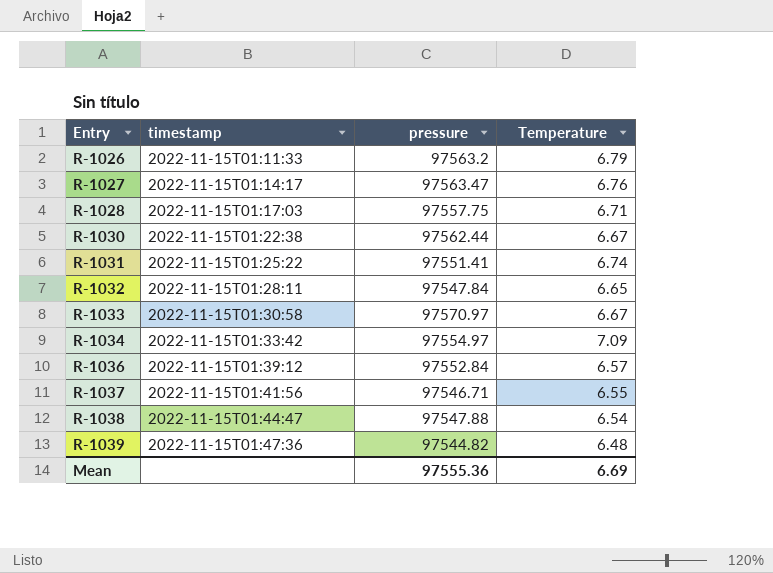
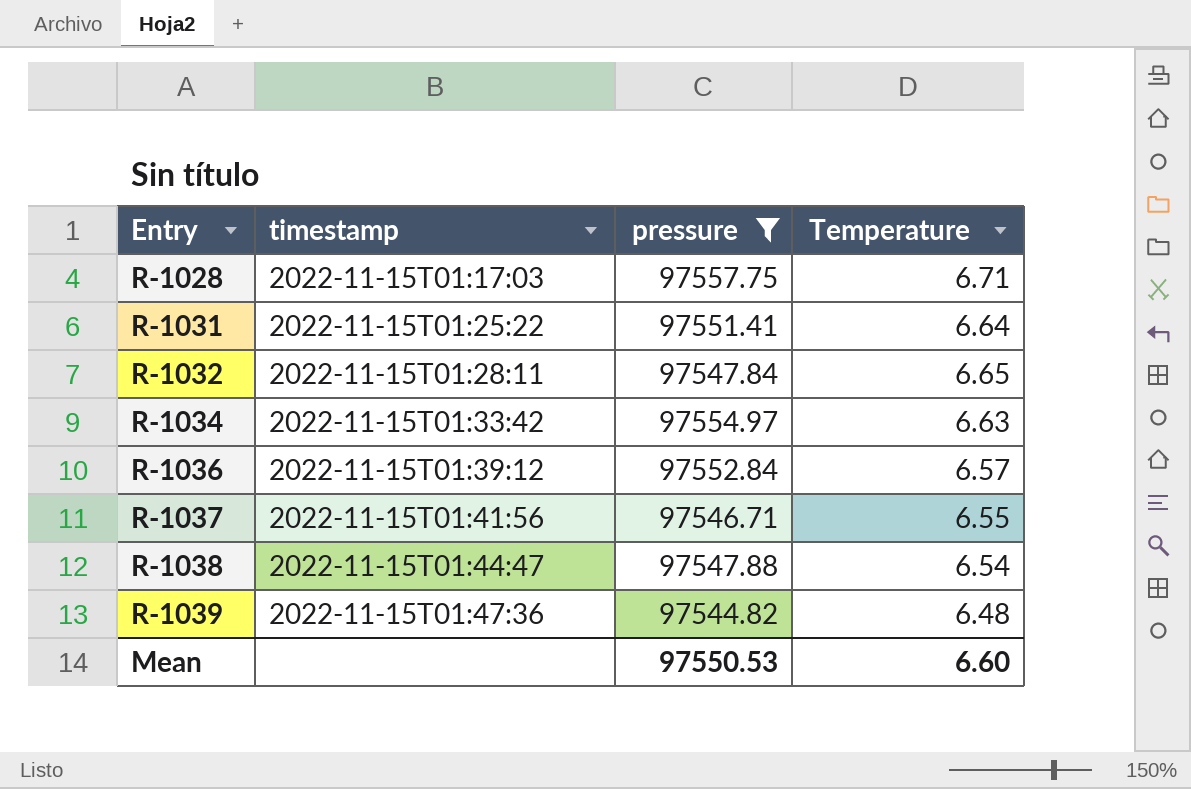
filter: none -> pressure <= 97557.75
R-1031 | Temperature: 6.74 -> 6.64
R-1034 | Temperature: 7.09 -> 6.63
Mean | pressure: 97555.36 -> 97550.53
Mean | Temperature: 6.69 -> 6.60

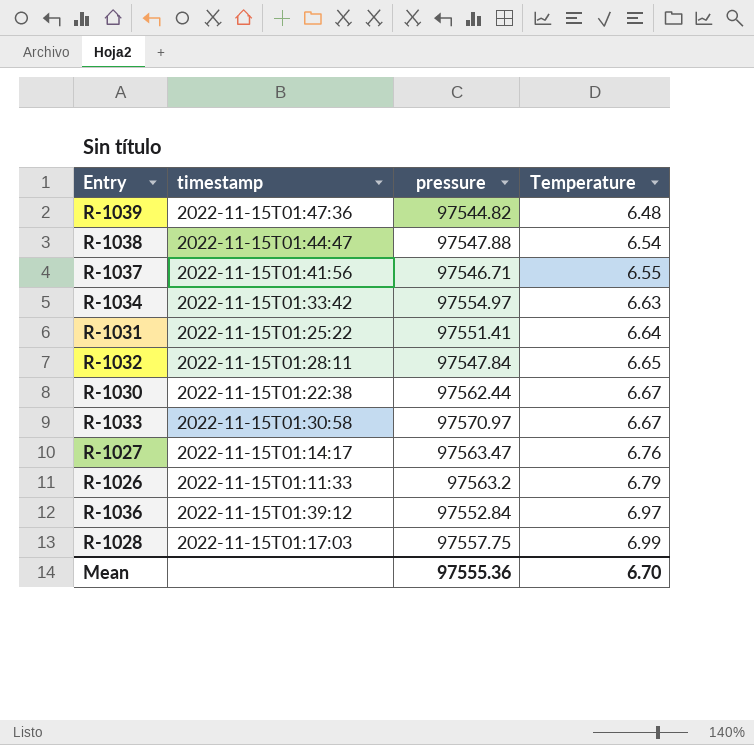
filter: pressure <= 97557.75 -> none
row order: Entry ascending -> Temperature ascending
R-1036 | Temperature: 6.57 -> 6.97
R-1028 | Temperature: 6.71 -> 6.99
Mean | pressure: 97550.53 -> 97555.36
Mean | Temperature: 6.60 -> 6.70

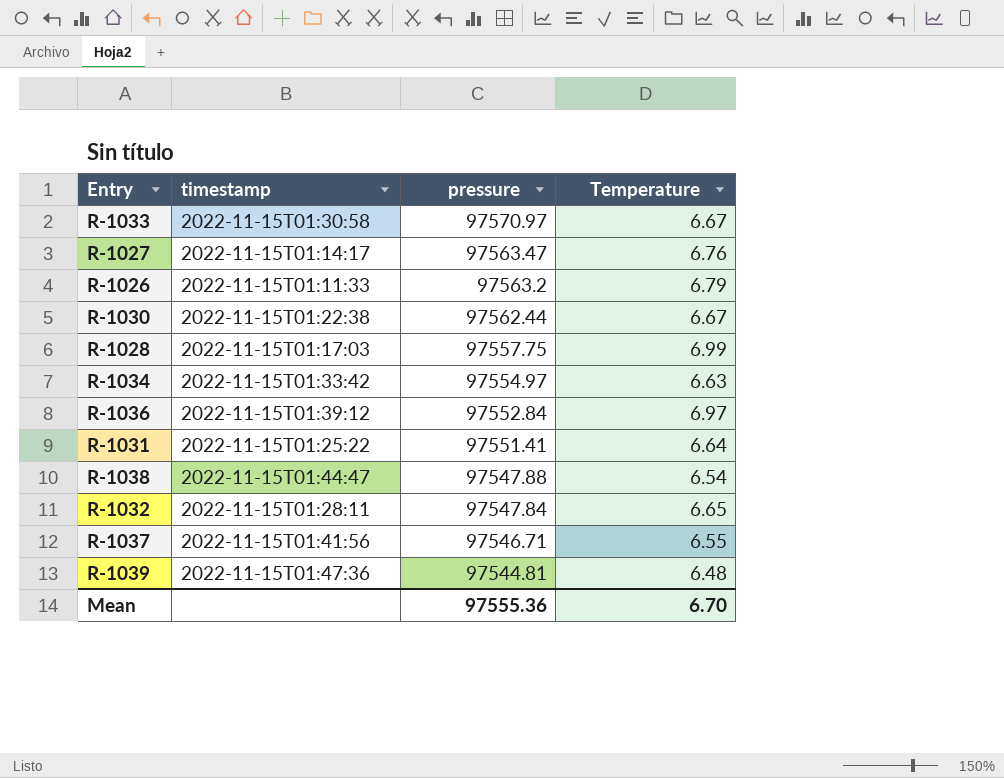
row order: Temperature ascending -> pressure descending
R-1039 | pressure: 97544.82 -> 97544.81

